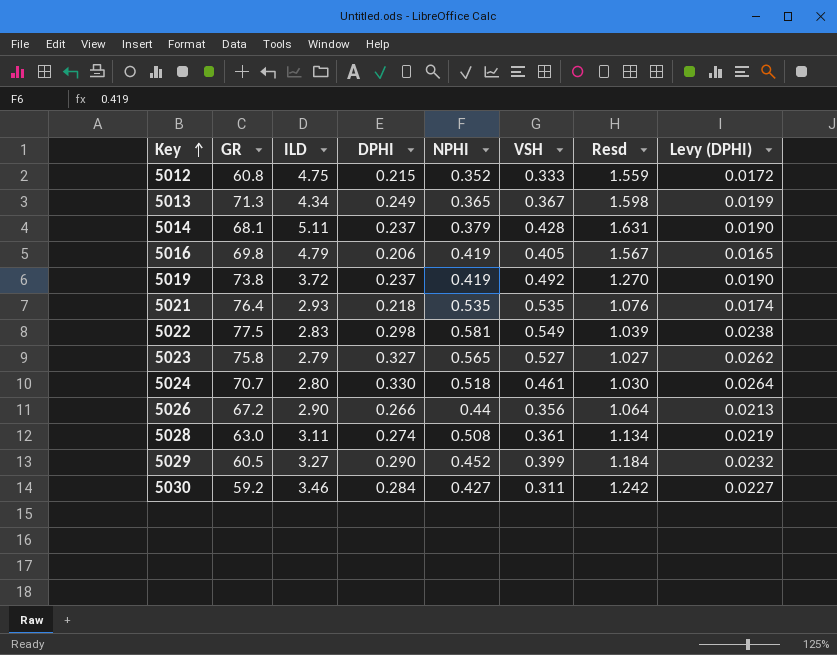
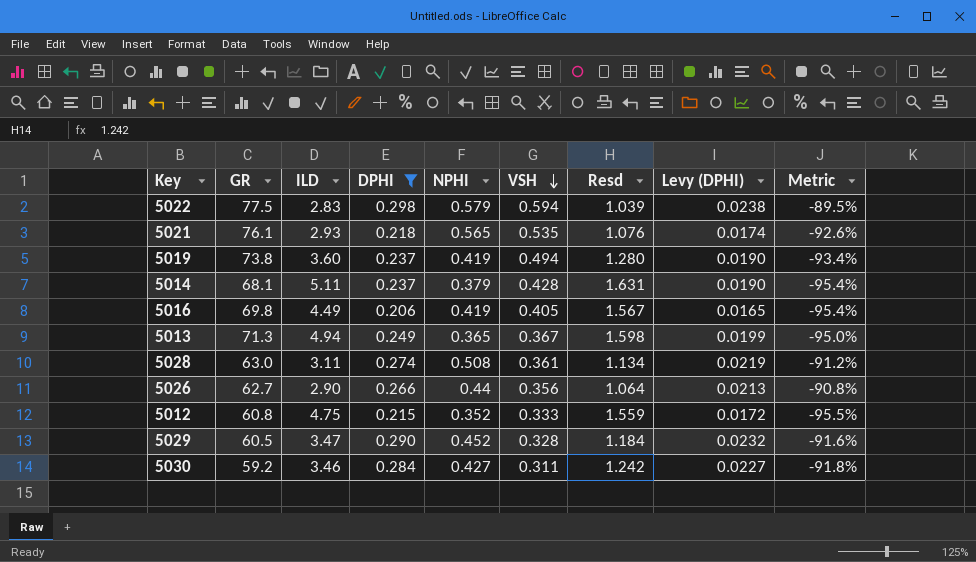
filter: none -> DPHI <= 0.298
row order: Key ascending -> VSH descending
column Metric | formula: none -> ([DPHI] - [ILD]) / [ILD]
5022 | NPHI: 0.581 -> 0.579
5022 | VSH: 0.549 -> 0.594
5021 | GR: 76.4 -> 76.1
5021 | NPHI: 0.535 -> 0.565
5019 | ILD: 3.72 -> 3.60
5019 | VSH: 0.492 -> 0.494
5019 | Resd: 1.270 -> 1.280
5016 | ILD: 4.79 -> 4.49
5013 | ILD: 4.34 -> 4.94
5026 | GR: 67.2 -> 62.7
5029 | ILD: 3.27 -> 3.47
5029 | VSH: 0.399 -> 0.328

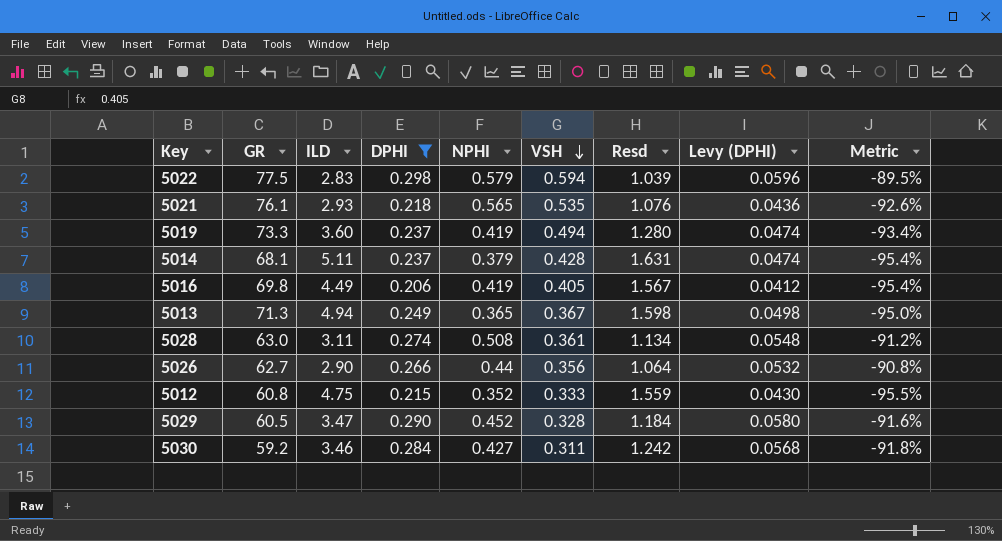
column Levy (DPHI) | formula: [DPHI] * 0.08 -> [DPHI] * 0.2
5019 | GR: 73.8 -> 73.3

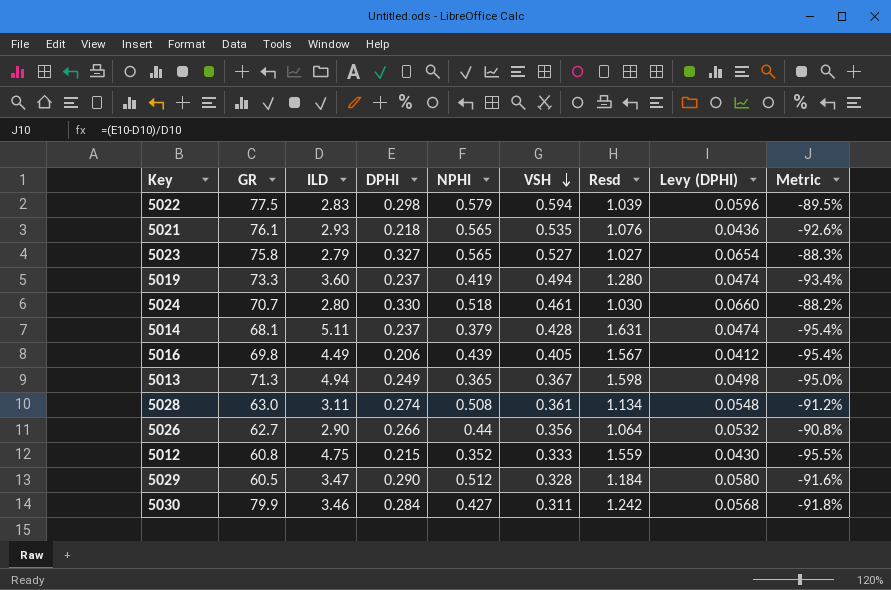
filter: DPHI <= 0.298 -> none
5016 | NPHI: 0.419 -> 0.439
5029 | NPHI: 0.452 -> 0.512
5030 | GR: 59.2 -> 79.9

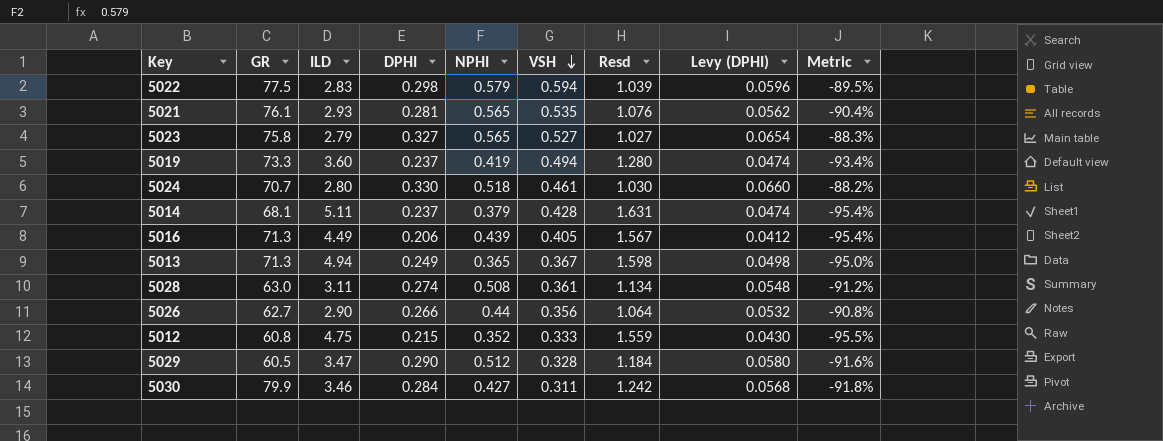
5021 | DPHI: 0.218 -> 0.281
5021 | Levy (DPHI): 0.0436 -> 0.0562
5021 | Metric: -92.6% -> -90.4%
5016 | GR: 69.8 -> 71.3

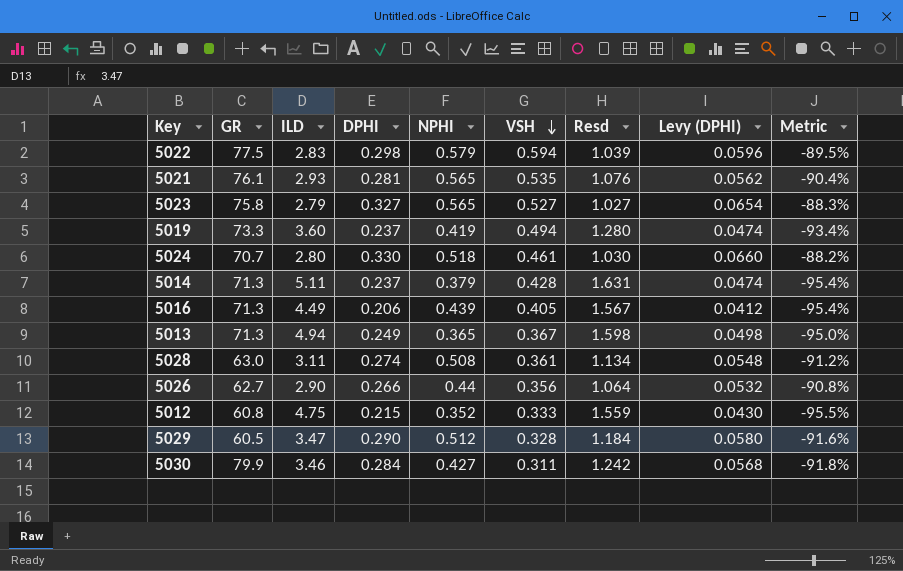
5014 | GR: 68.1 -> 71.3

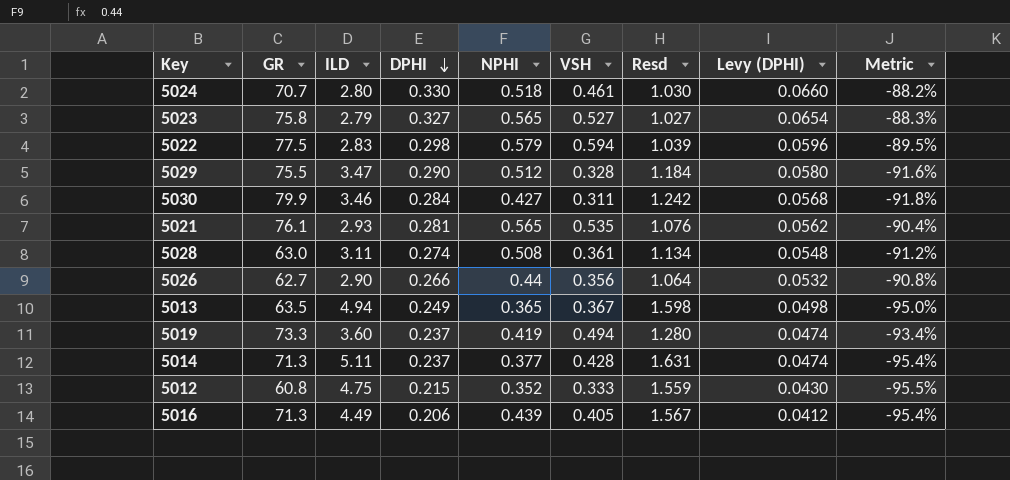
row order: VSH descending -> DPHI descending
5029 | GR: 60.5 -> 75.5
5013 | GR: 71.3 -> 63.5
5014 | NPHI: 0.379 -> 0.377

